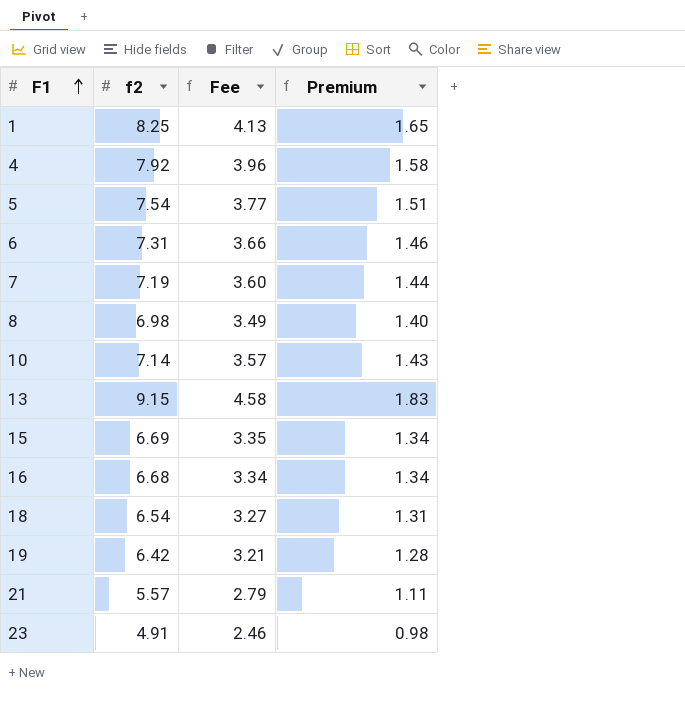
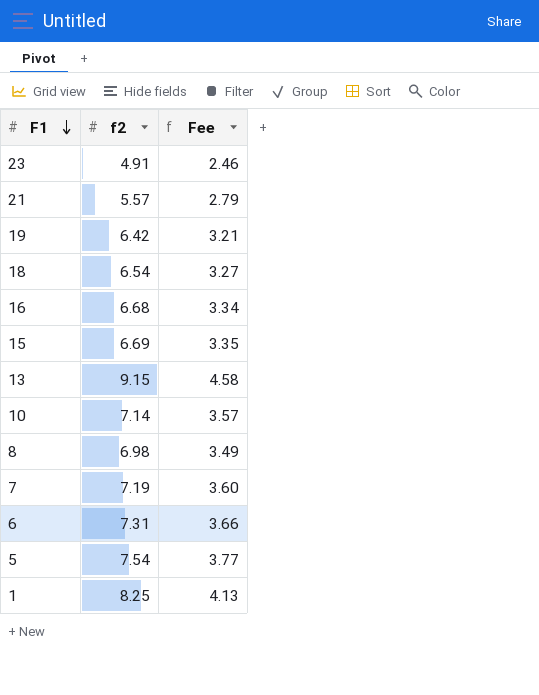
row order: F1 ascending -> F1 descending
column Premium | formula: [f2] * 0.2 -> none
row 4: 7.92 | 3.96 | 1.58 -> none

